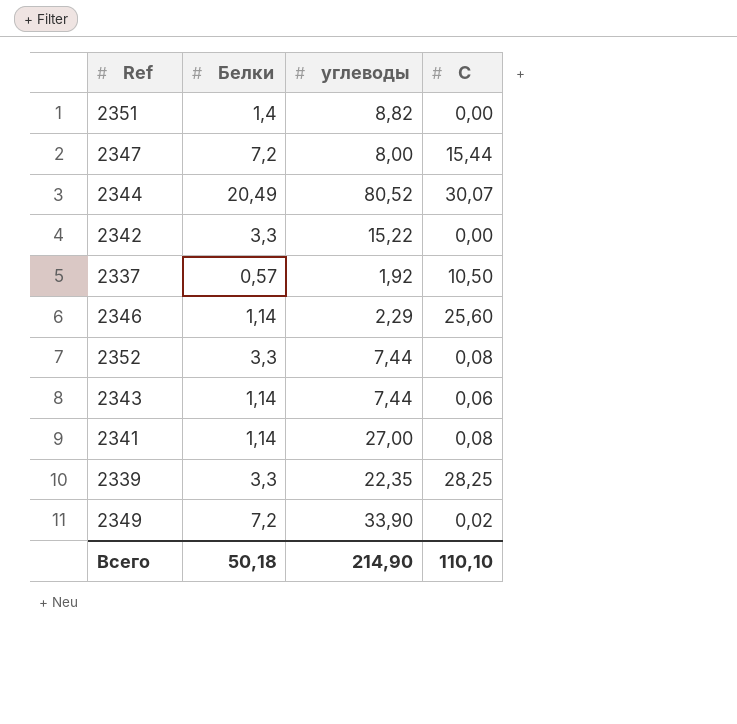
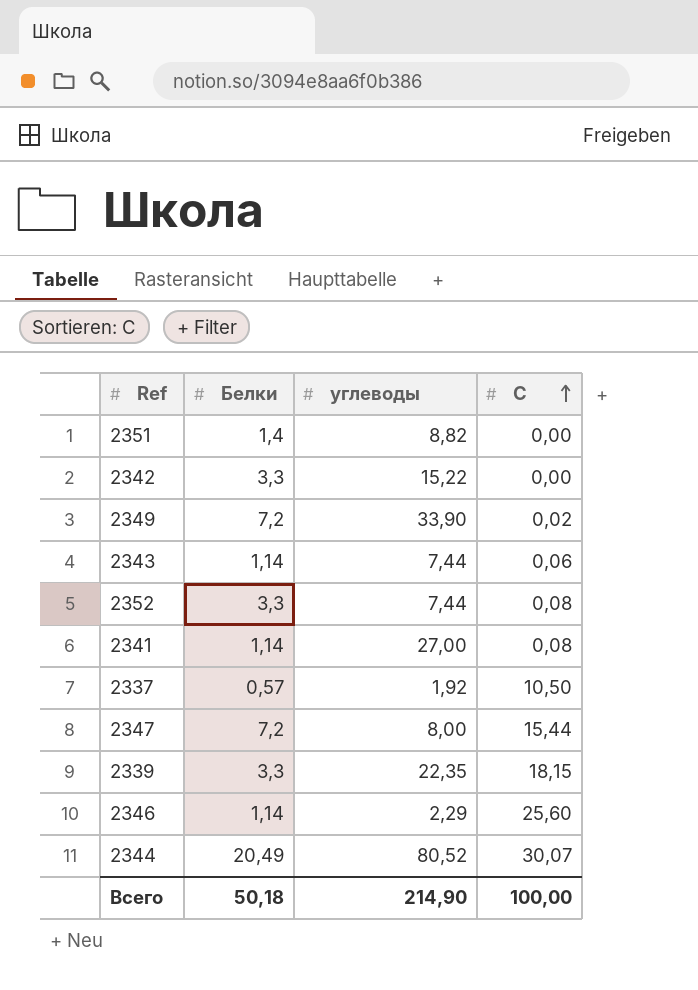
row order: none -> C ascending
2339 | C: 28,25 -> 18,15
Всего | C: 110,10 -> 100,00

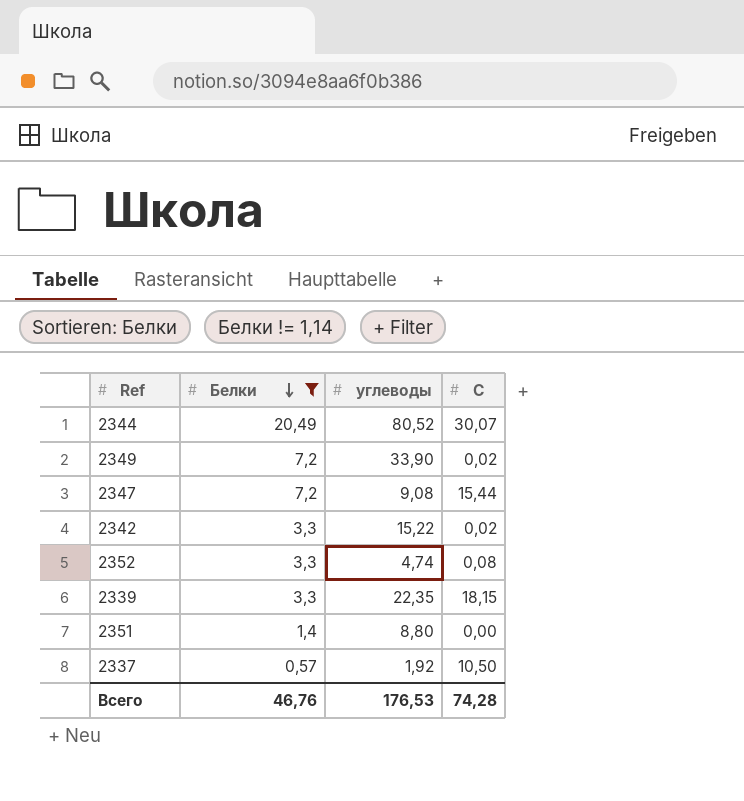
filter: none -> Белки != 1,14
row order: C ascending -> Белки descending
2347 | углеводы: 8,00 -> 9,08
2342 | C: 0,00 -> 0,02
2352 | углеводы: 7,44 -> 4,74
2351 | углеводы: 8,82 -> 8,80
Всего | Белки: 50,18 -> 46,76
Всего | углеводы: 214,90 -> 176,53
Всего | C: 100,00 -> 74,28

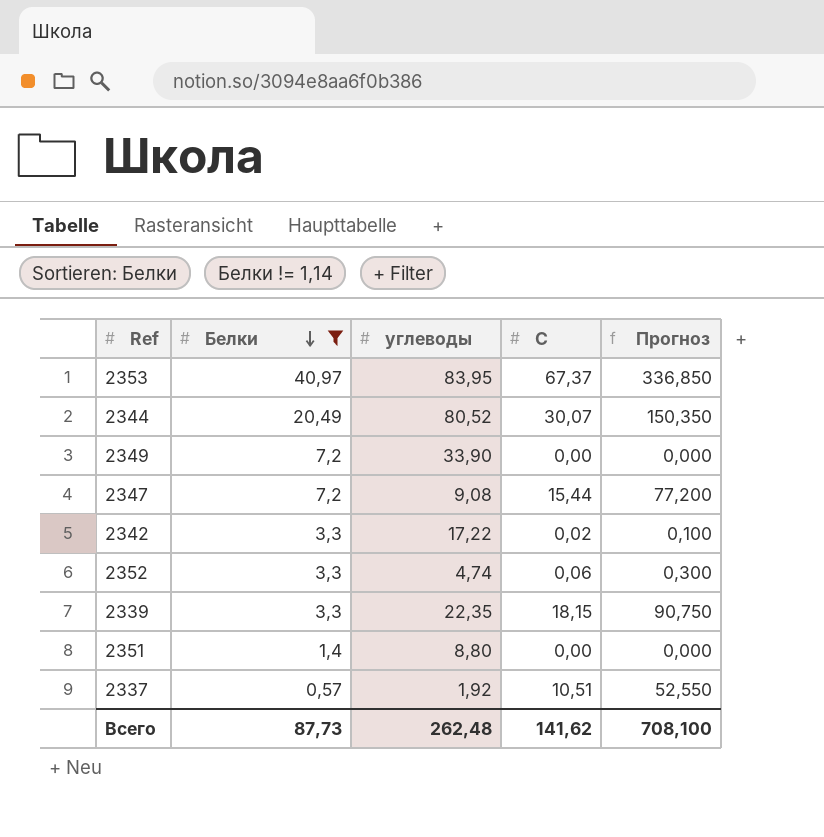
column Прогноз | formula: none -> [C] * 5
row 2353: none -> 40,97 | 83,95 | 67,37 | 336,850
2349 | C: 0,02 -> 0,00
2342 | углеводы: 15,22 -> 17,22
2352 | C: 0,08 -> 0,06
2337 | C: 10,50 -> 10,51
Всего | Белки: 46,76 -> 87,73
Всего | углеводы: 176,53 -> 262,48
Всего | C: 74,28 -> 141,62

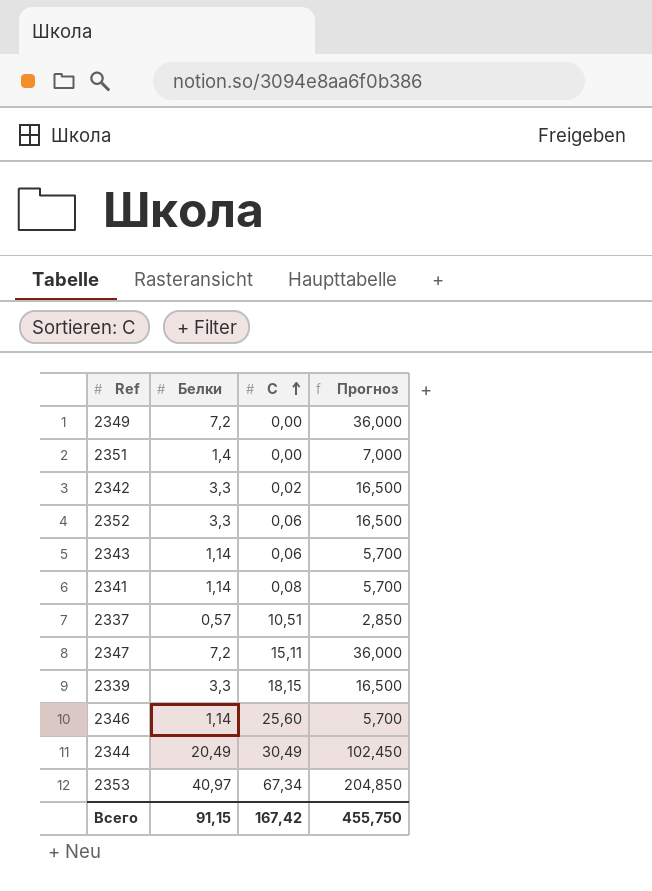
filter: Белки != 1,14 -> none
row order: Белки descending -> C ascending
column углеводы | position: 3 -> none
column Прогноз | formula: [C] * 5 -> [Белки] * 5
2347 | C: 15,44 -> 15,11
2344 | C: 30,07 -> 30,49
2353 | C: 67,37 -> 67,34
Всего | Белки: 87,73 -> 91,15
Всего | C: 141,62 -> 167,42
Всего | Прогноз: 708,100 -> 455,750

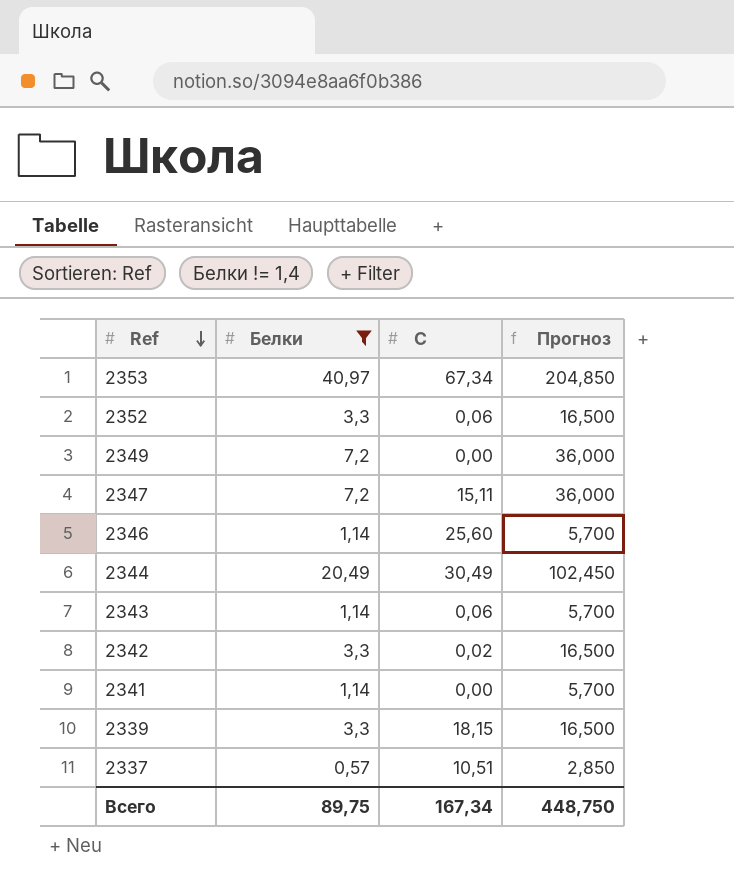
filter: none -> Белки != 1,4
row order: C ascending -> Ref descending
2341 | C: 0,08 -> 0,00
Всего | Белки: 91,15 -> 89,75
Всего | C: 167,42 -> 167,34
Всего | Прогноз: 455,750 -> 448,750

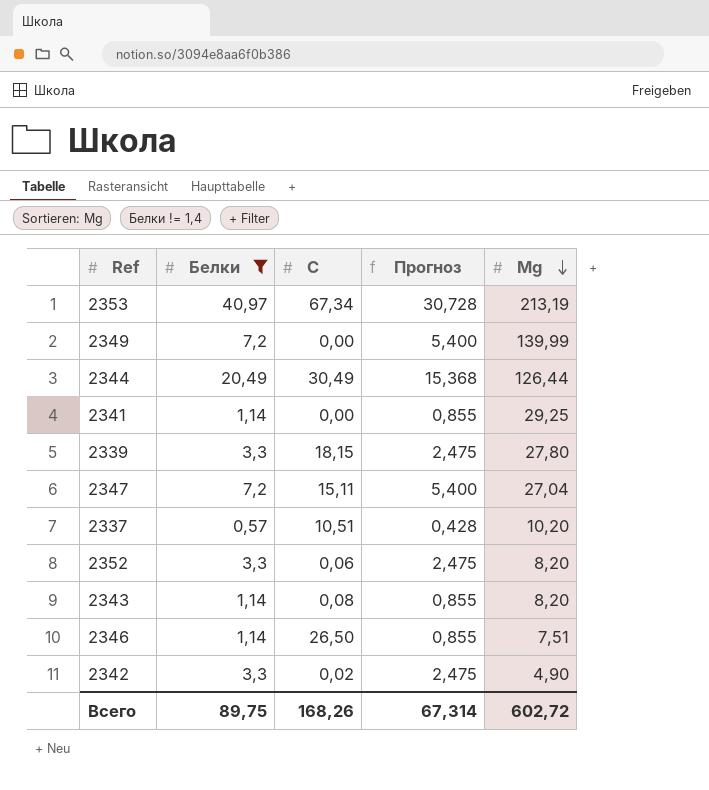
row order: Ref descending -> Mg descending
column Прогноз | formula: [Белки] * 5 -> [Белки] * 0,75
column Mg | position: none -> 5
2343 | C: 0,06 -> 0,08
2346 | C: 25,60 -> 26,50
Всего | C: 167,34 -> 168,26
Всего | Прогноз: 448,750 -> 67,314

